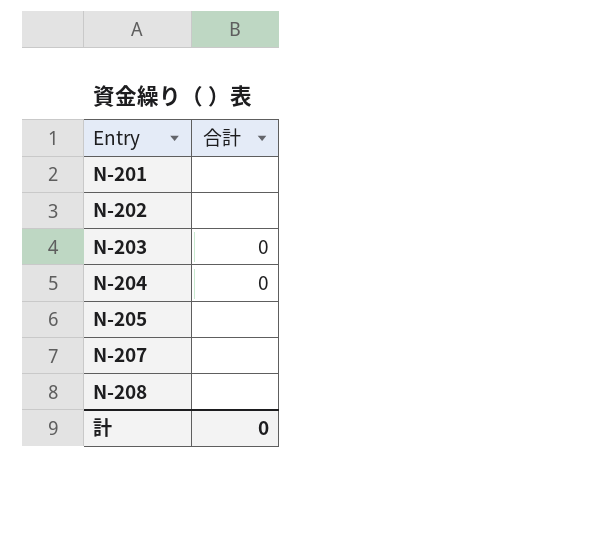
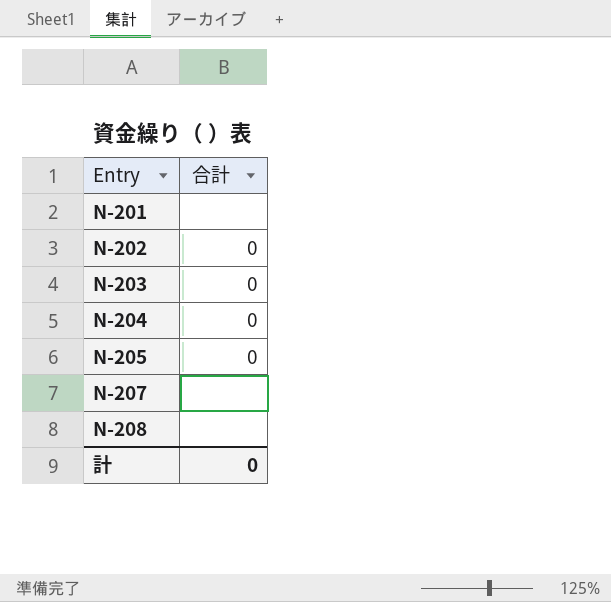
N-202 | 合計: none -> 0
N-205 | 合計: none -> 0

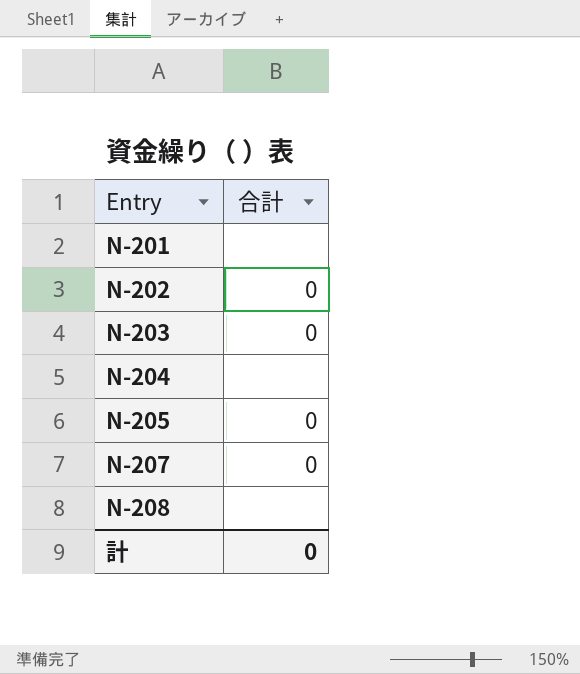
N-204 | 合計: 0 -> none
N-207 | 合計: none -> 0

